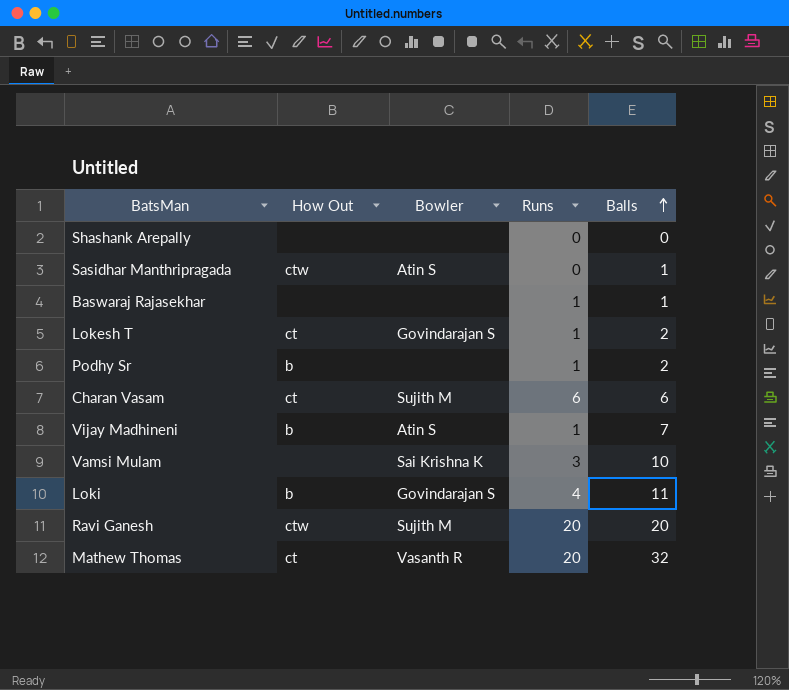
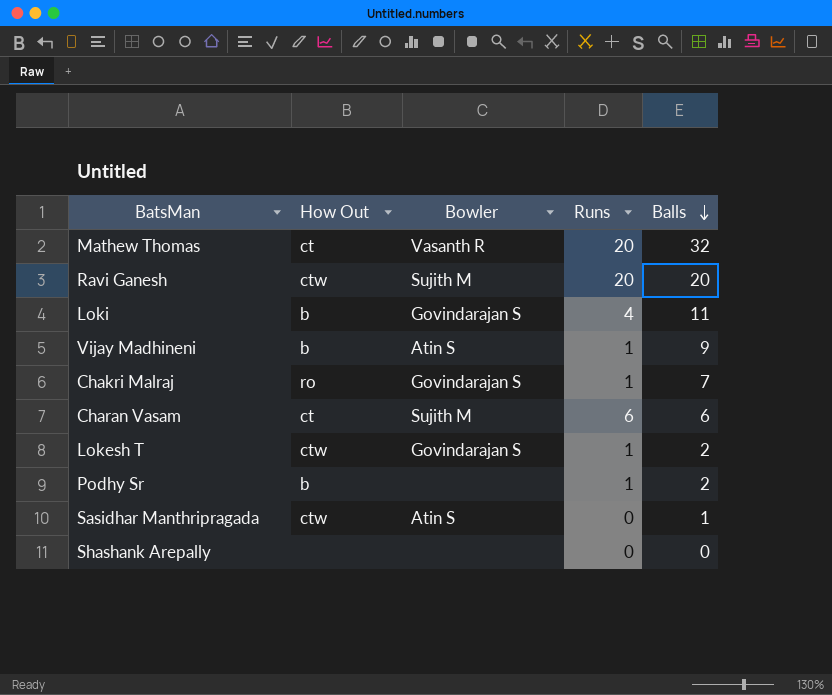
row order: Balls ascending -> Balls descending
row Baswaraj Rajasekhar: none | none | 1 | 1 -> none
row Vamsi Mulam: none | Sai Krishna K | 3 | 10 -> none
Vijay Madhineni | Balls: 7 -> 9
row Chakri Malraj: none -> ro | Govindarajan S | 1 | 7
Lokesh T | How Out: ct -> ctw

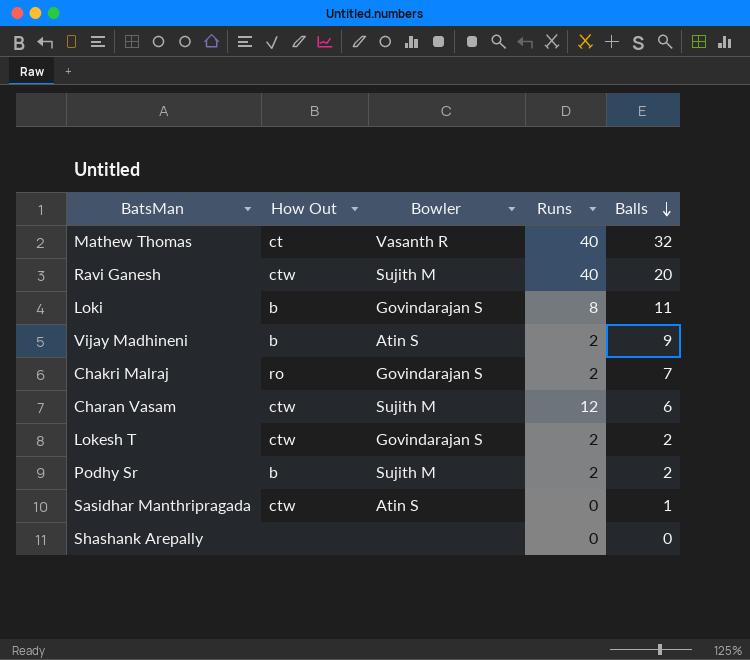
Mathew Thomas | Runs: 20 -> 40
Ravi Ganesh | Runs: 20 -> 40
Loki | Runs: 4 -> 8
Vijay Madhineni | Runs: 1 -> 2
Chakri Malraj | Runs: 1 -> 2
Charan Vasam | How Out: ct -> ctw
Charan Vasam | Runs: 6 -> 12
Lokesh T | Runs: 1 -> 2
Podhy Sr | Bowler: none -> Sujith M
Podhy Sr | Runs: 1 -> 2

